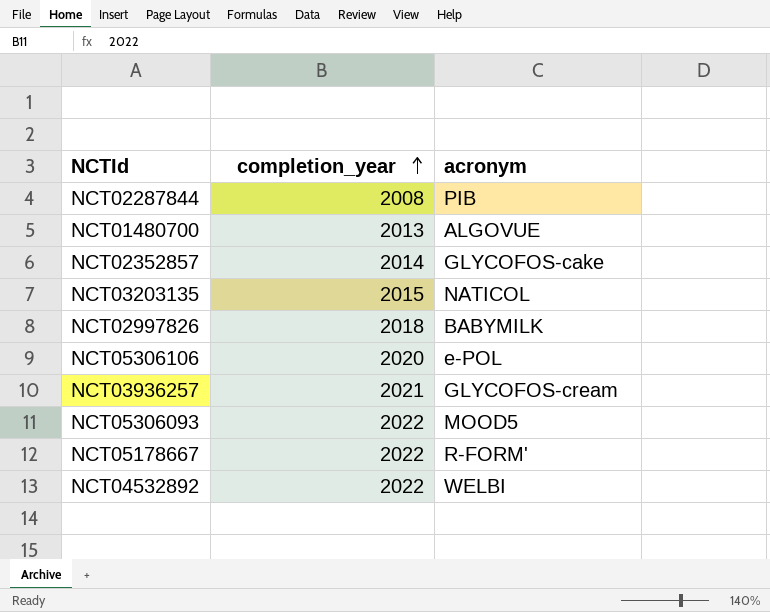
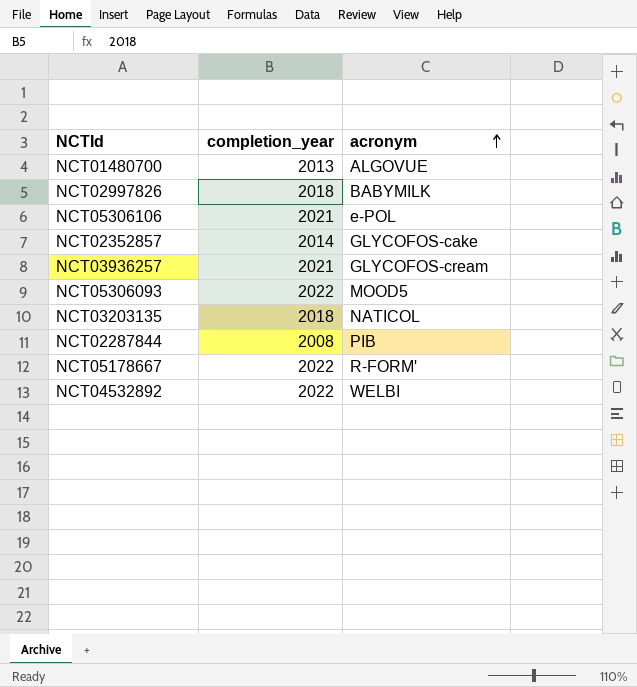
row order: completion_year ascending -> acronym ascending
NCT05306106 | completion_year: 2020 -> 2021
NCT03203135 | completion_year: 2015 -> 2018

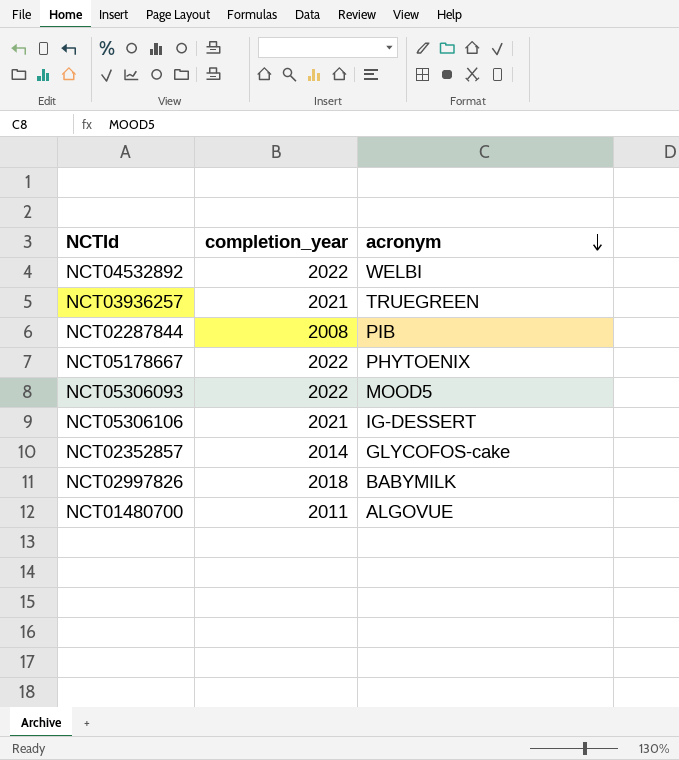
row order: acronym ascending -> acronym descending
row NCT03203135: 2018 | NATICOL -> none
NCT03936257 | acronym: GLYCOFOS-cream -> TRUEGREEN
NCT05178667 | acronym: R-FORM' -> PHYTOENIX
NCT05306106 | acronym: e-POL -> IG-DESSERT
NCT01480700 | completion_year: 2013 -> 2011

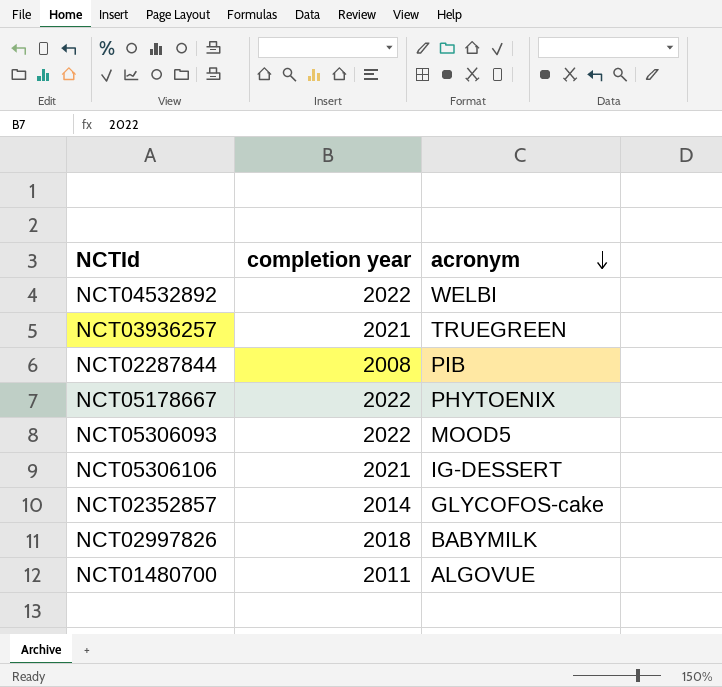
column name: completion_year -> completion year

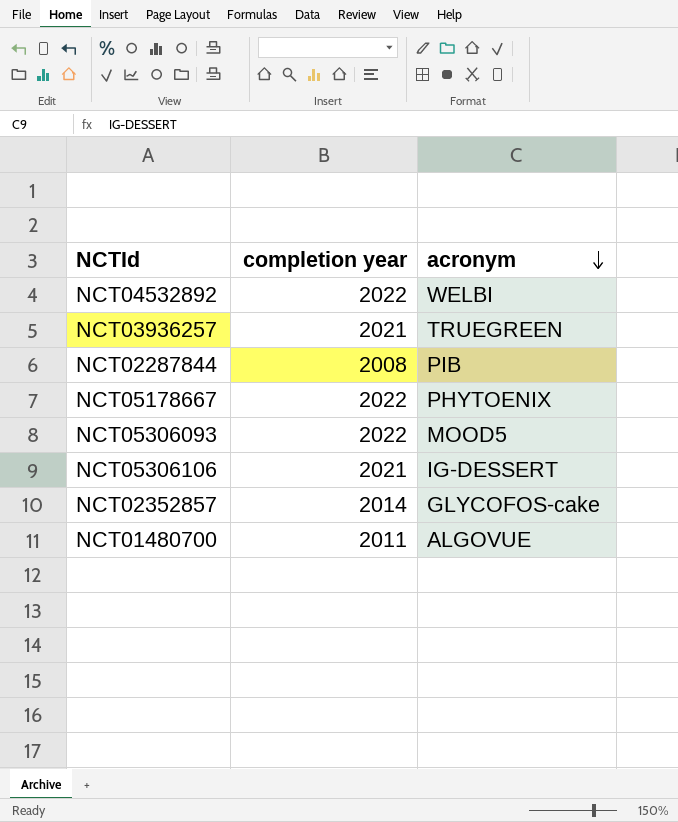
row NCT02997826: 2018 | BABYMILK -> none

